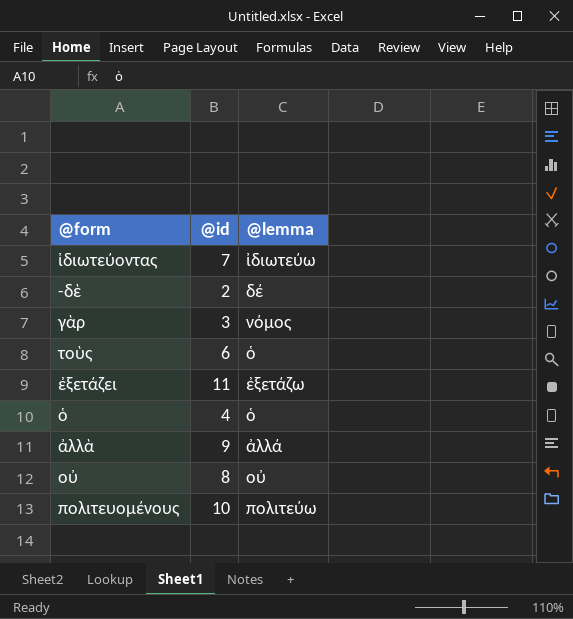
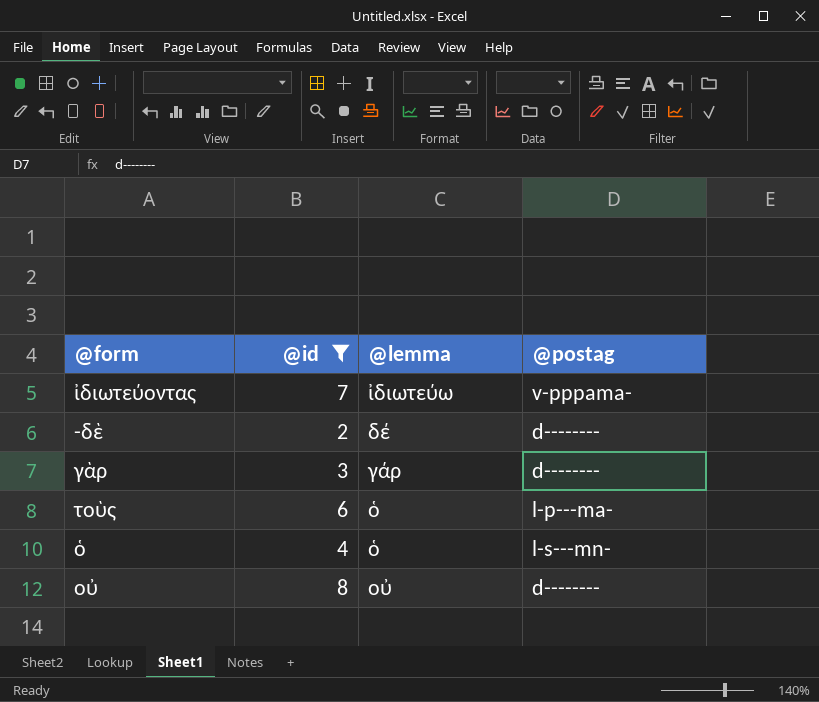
filter: none -> @id <= 8
column @postag | position: none -> 4
γὰρ | @lemma: νόμος -> γάρ

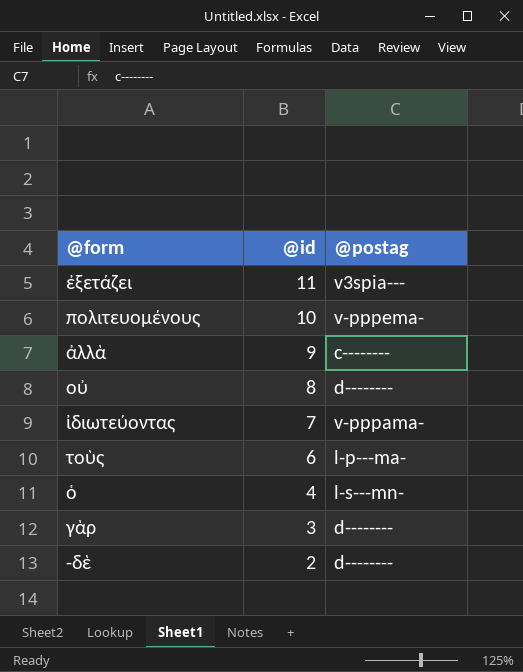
filter: @id <= 8 -> none
row order: none -> @id descending
column @lemma | position: 3 -> none

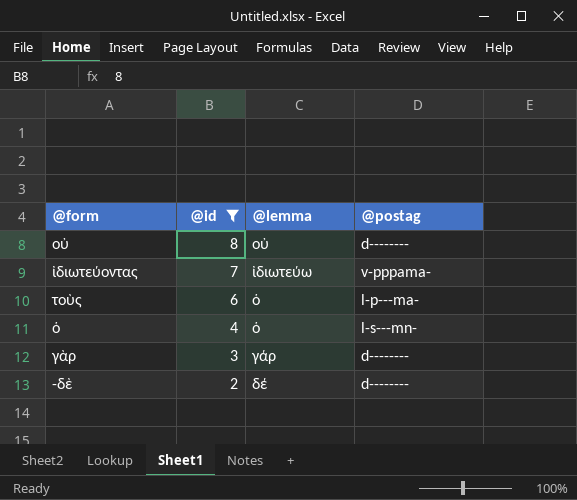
filter: none -> @id <= 8
column @lemma | position: none -> 3

